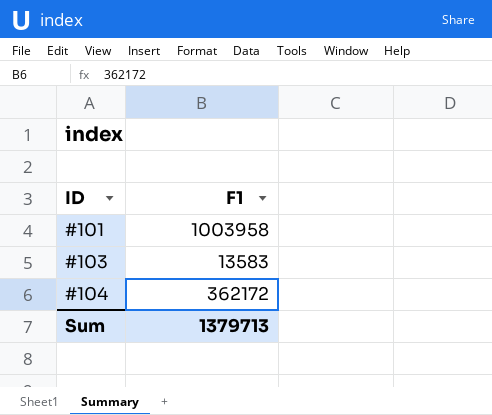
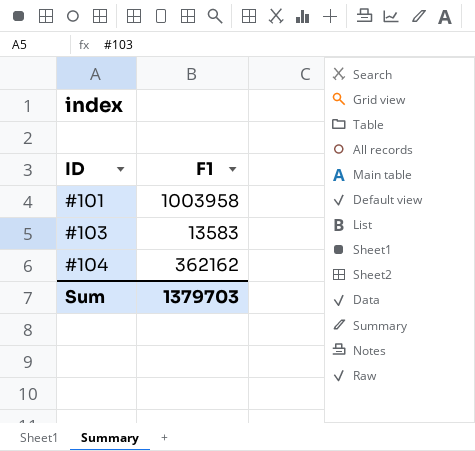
#104 | F1: 362172 -> 362162
Sum | F1: 1379713 -> 1379703

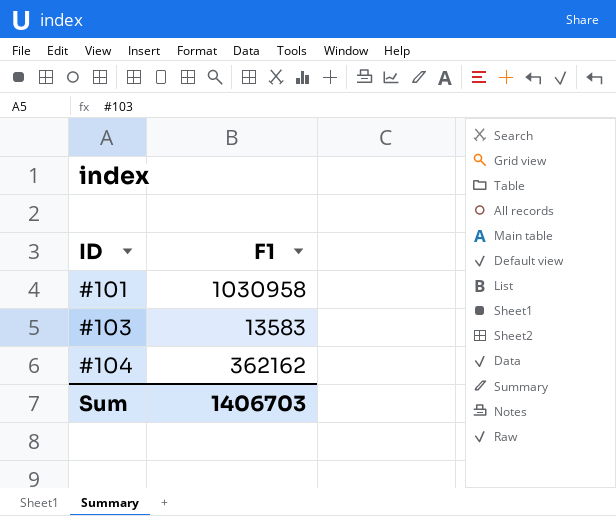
#101 | F1: 1003958 -> 1030958
Sum | F1: 1379703 -> 1406703

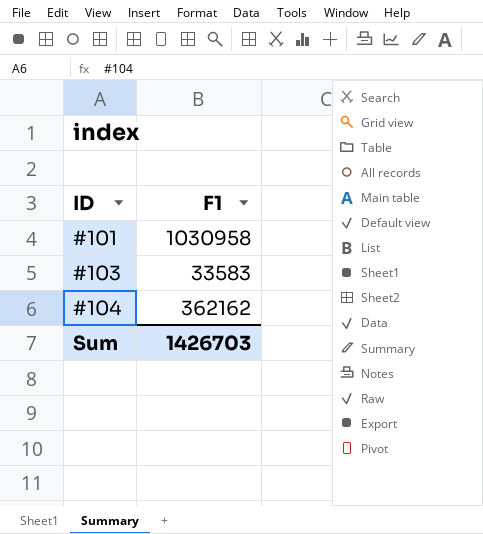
#103 | F1: 13583 -> 33583
Sum | F1: 1406703 -> 1426703

